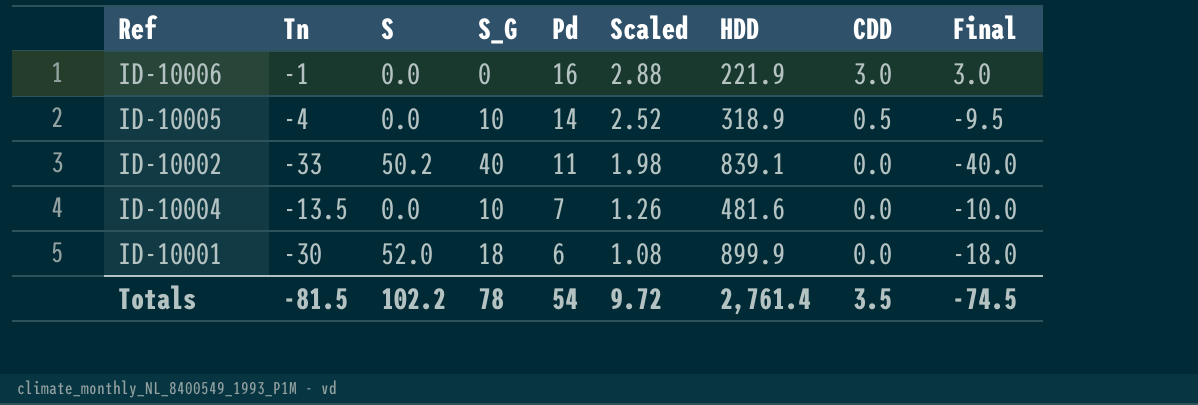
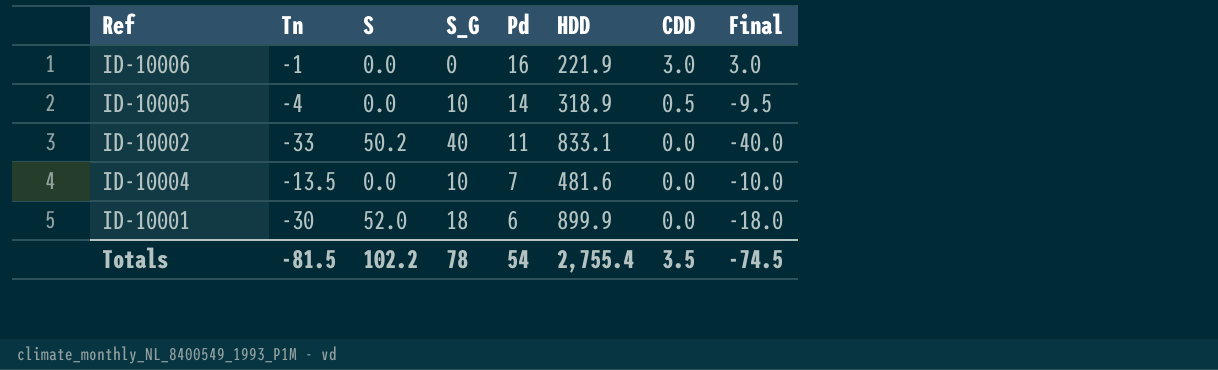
column Scaled | formula: [Pd] * 0.18 -> none
ID-10002 | HDD: 839.1 -> 833.1
Totals | HDD: 2,761.4 -> 2,755.4

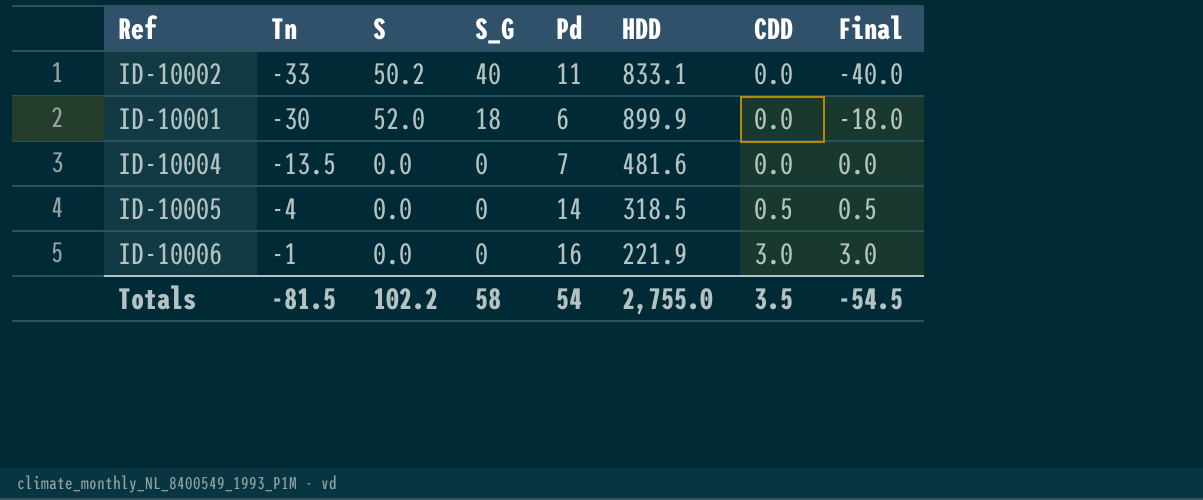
row order: Pd descending -> Tn ascending
ID-10004 | S_G: 10 -> 0
ID-10004 | Final: -10.0 -> 0.0
ID-10005 | S_G: 10 -> 0
ID-10005 | HDD: 318.9 -> 318.5
ID-10005 | Final: -9.5 -> 0.5
Totals | S_G: 78 -> 58
Totals | HDD: 2,755.4 -> 2,755.0
Totals | Final: -74.5 -> -54.5

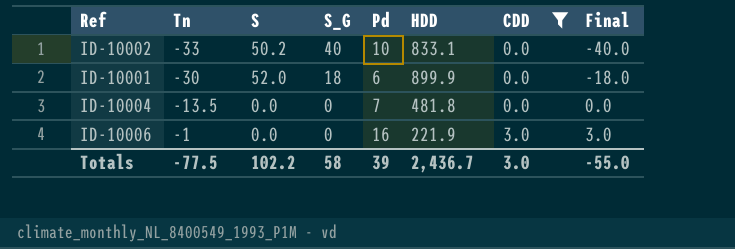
filter: none -> CDD != 0.5
ID-10002 | Pd: 11 -> 10
ID-10004 | HDD: 481.6 -> 481.8
Totals | Tn: -81.5 -> -77.5
Totals | Pd: 54 -> 39
Totals | HDD: 2,755.0 -> 2,436.7
Totals | CDD: 3.5 -> 3.0
Totals | Final: -54.5 -> -55.0

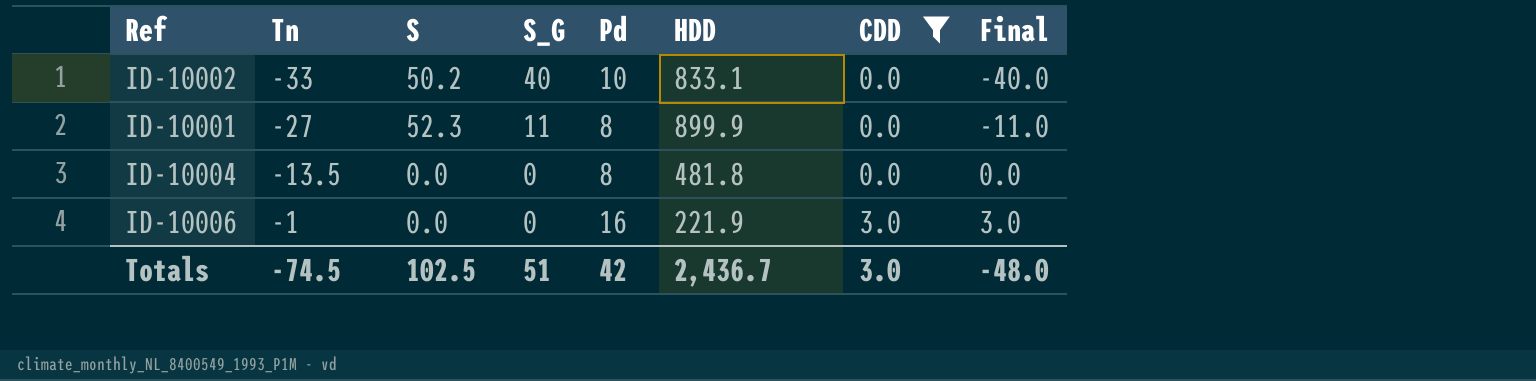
ID-10001 | Tn: -30 -> -27
ID-10001 | S: 52.0 -> 52.3
ID-10001 | S_G: 18 -> 11
ID-10001 | Pd: 6 -> 8
ID-10001 | Final: -18.0 -> -11.0
ID-10004 | Pd: 7 -> 8
Totals | Tn: -77.5 -> -74.5
Totals | S: 102.2 -> 102.5
Totals | S_G: 58 -> 51
Totals | Pd: 39 -> 42
Totals | Final: -55.0 -> -48.0

